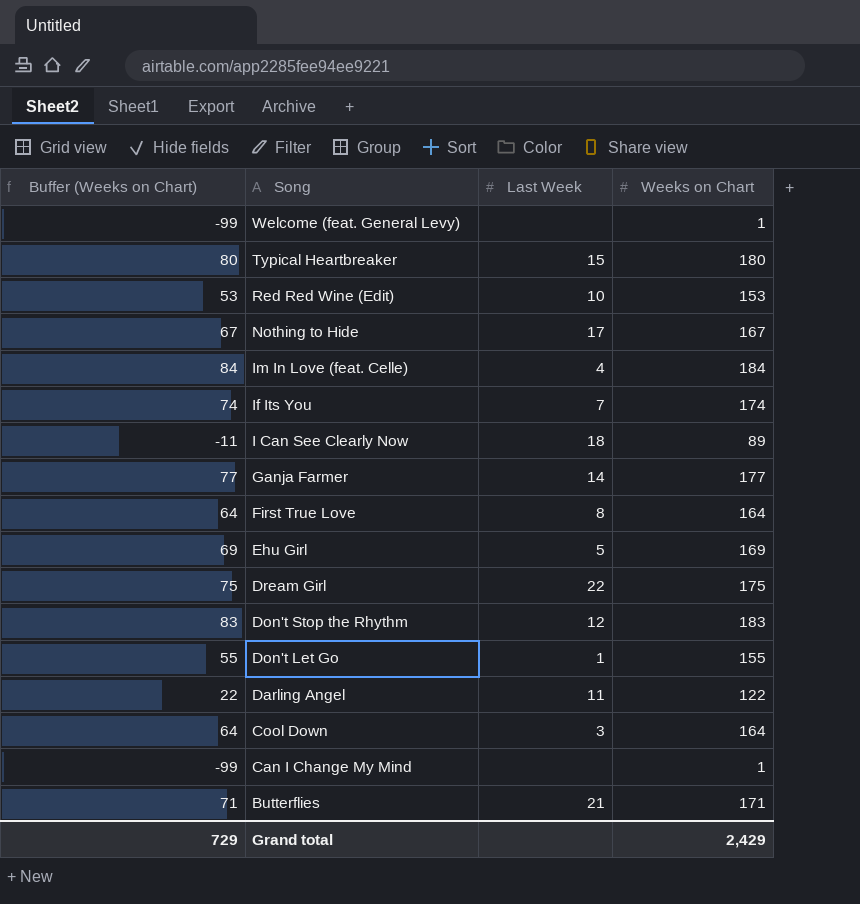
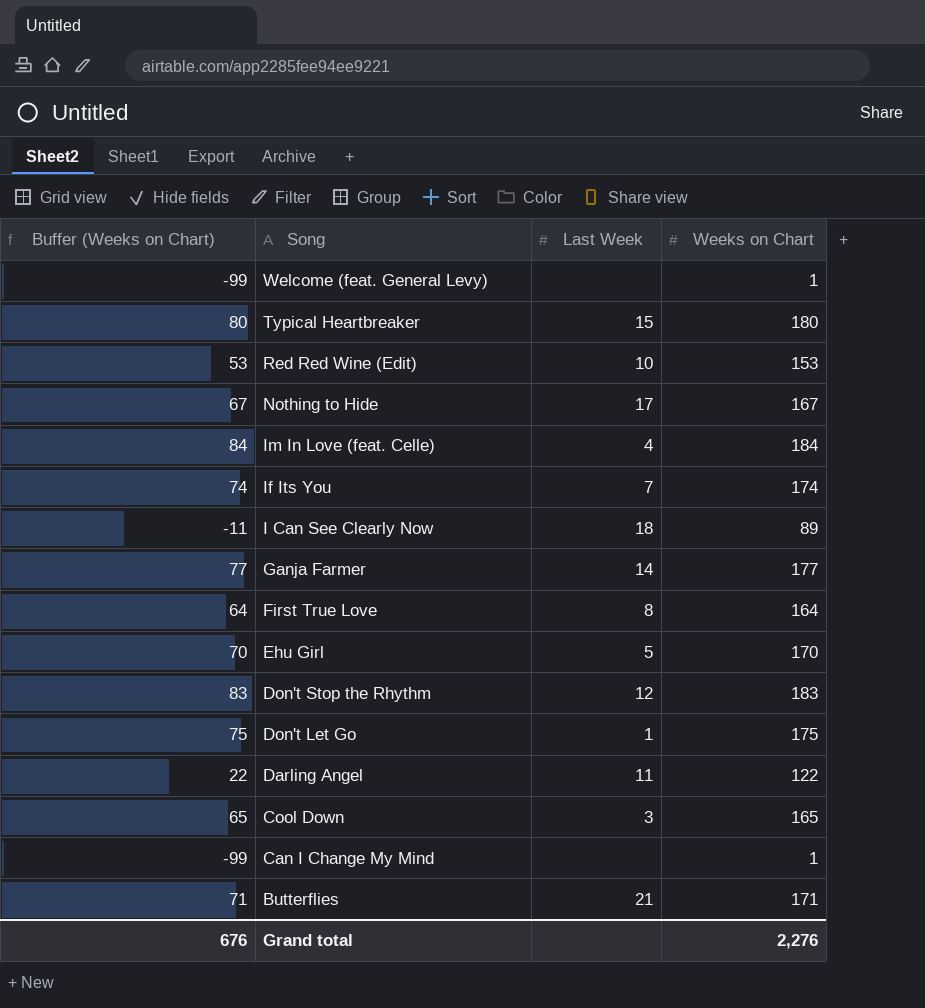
row Dream Girl: 75 | 22 | 175 -> none
Ehu Girl | Buffer (Weeks on Chart): 69 -> 70
Ehu Girl | Weeks on Chart: 169 -> 170
Don't Let Go | Buffer (Weeks on Chart): 55 -> 75
Don't Let Go | Weeks on Chart: 155 -> 175
Cool Down | Buffer (Weeks on Chart): 64 -> 65
Cool Down | Weeks on Chart: 164 -> 165
Grand total | Buffer (Weeks on Chart): 729 -> 676
Grand total | Weeks on Chart: 2,429 -> 2,276

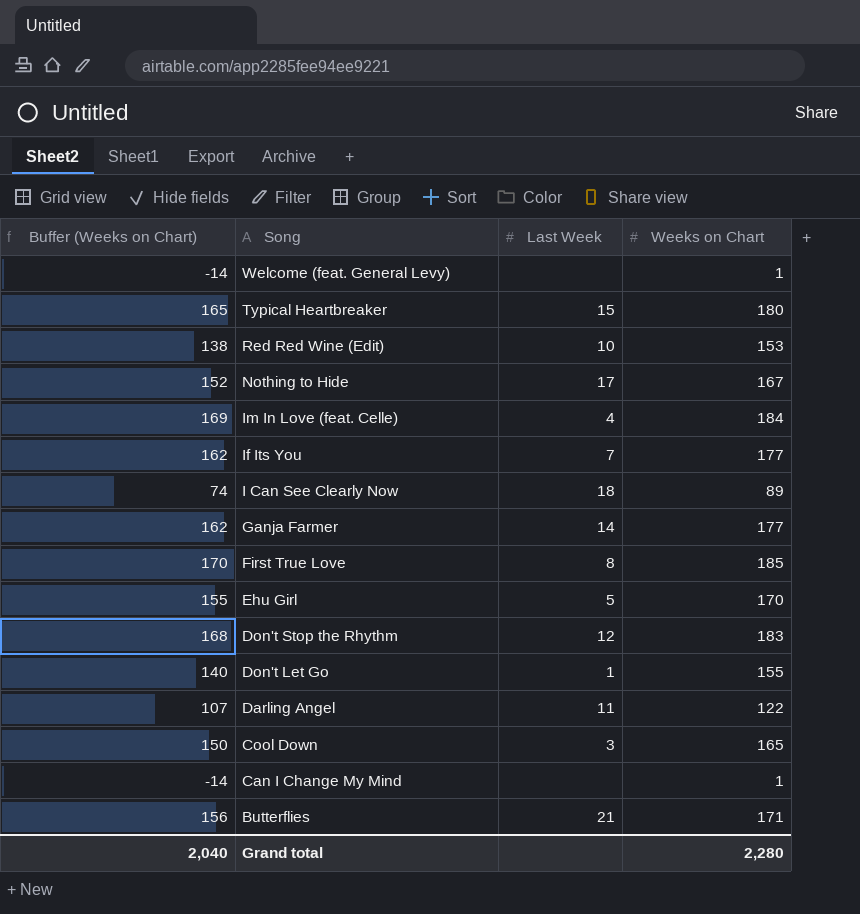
column Buffer (Weeks on Chart) | formula: [Weeks on Chart] - 100 -> [Weeks on Chart] - 15
If Its You | Weeks on Chart: 174 -> 177
First True Love | Weeks on Chart: 164 -> 185
Don't Let Go | Weeks on Chart: 175 -> 155
Grand total | Buffer (Weeks on Chart): 676 -> 2,040
Grand total | Weeks on Chart: 2,276 -> 2,280

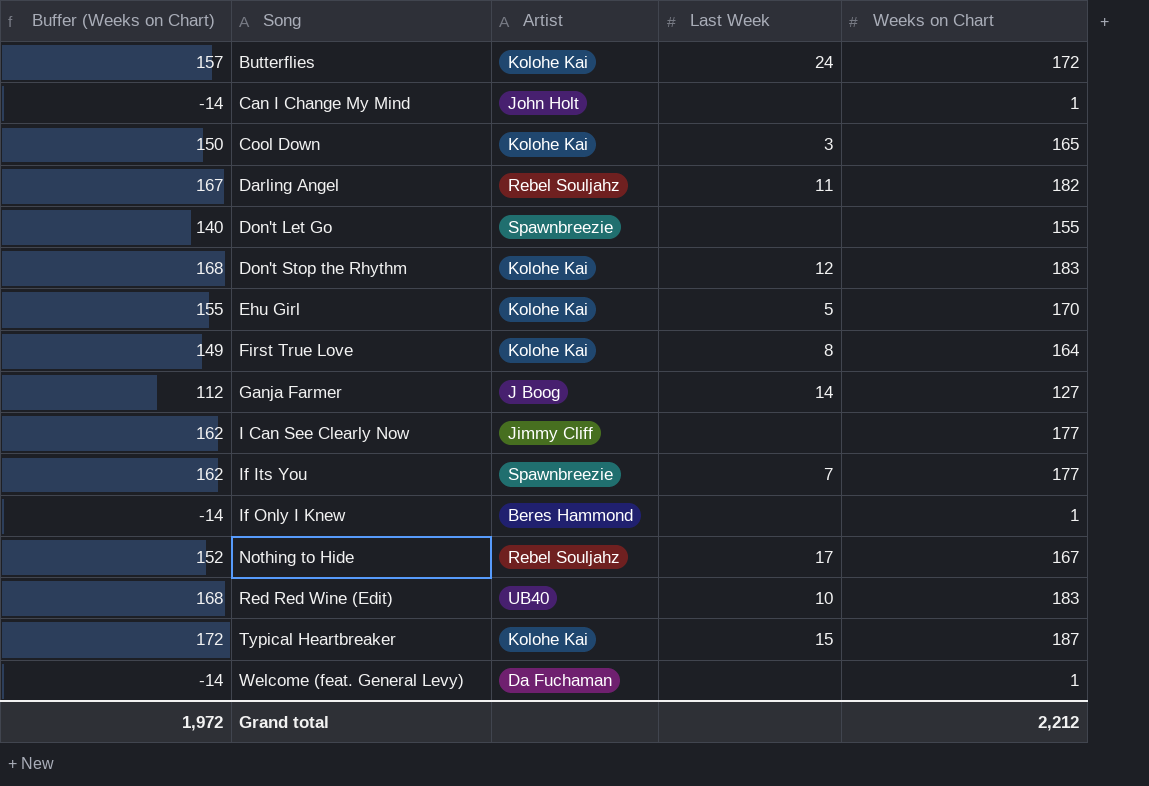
row order: Song descending -> Song ascending
column Artist | position: none -> 3
row Im In Love (feat. Celle): 169 | 4 | 184 -> none
Butterflies | Buffer (Weeks on Chart): 156 -> 157
Butterflies | Last Week: 21 -> 24
Butterflies | Weeks on Chart: 171 -> 172
Darling Angel | Buffer (Weeks on Chart): 107 -> 167
Darling Angel | Weeks on Chart: 122 -> 182
Don't Let Go | Last Week: 1 -> none
First True Love | Buffer (Weeks on Chart): 170 -> 149
First True Love | Weeks on Chart: 185 -> 164
Ganja Farmer | Buffer (Weeks on Chart): 162 -> 112
Ganja Farmer | Weeks on Chart: 177 -> 127
I Can See Clearly Now | Buffer (Weeks on Chart): 74 -> 162
I Can See Clearly Now | Last Week: 18 -> none
I Can See Clearly Now | Weeks on Chart: 89 -> 177
row If Only I Knew: none -> -14 | Beres Hammond | none | 1
Red Red Wine (Edit) | Buffer (Weeks on Chart): 138 -> 168
Red Red Wine (Edit) | Weeks on Chart: 153 -> 183
Typical Heartbreaker | Buffer (Weeks on Chart): 165 -> 172
Typical Heartbreaker | Weeks on Chart: 180 -> 187
Grand total | Buffer (Weeks on Chart): 2,040 -> 1,972
Grand total | Weeks on Chart: 2,280 -> 2,212

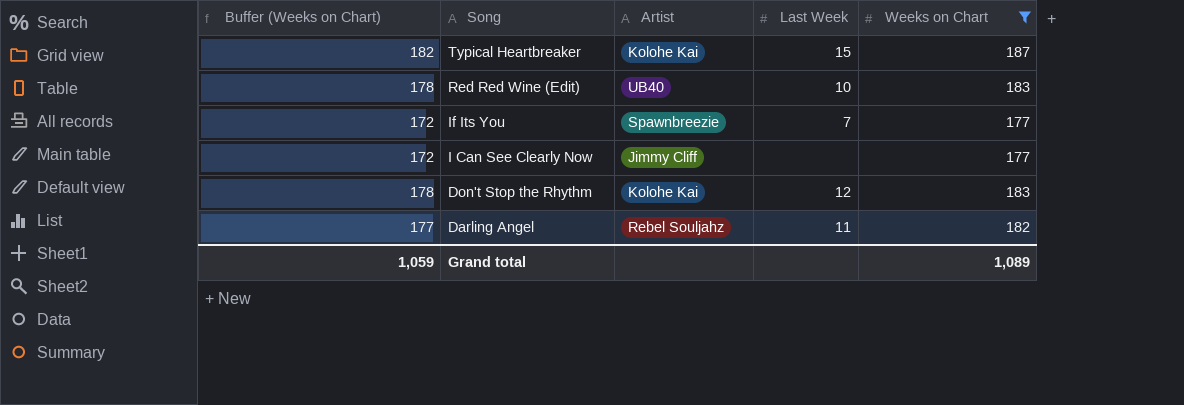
filter: none -> Weeks on Chart >= 177
row order: Song ascending -> Song descending
column Buffer (Weeks on Chart) | formula: [Weeks on Chart] - 15 -> [Weeks on Chart] - 5
Grand total | Buffer (Weeks on Chart): 1,972 -> 1,059
Grand total | Weeks on Chart: 2,212 -> 1,089

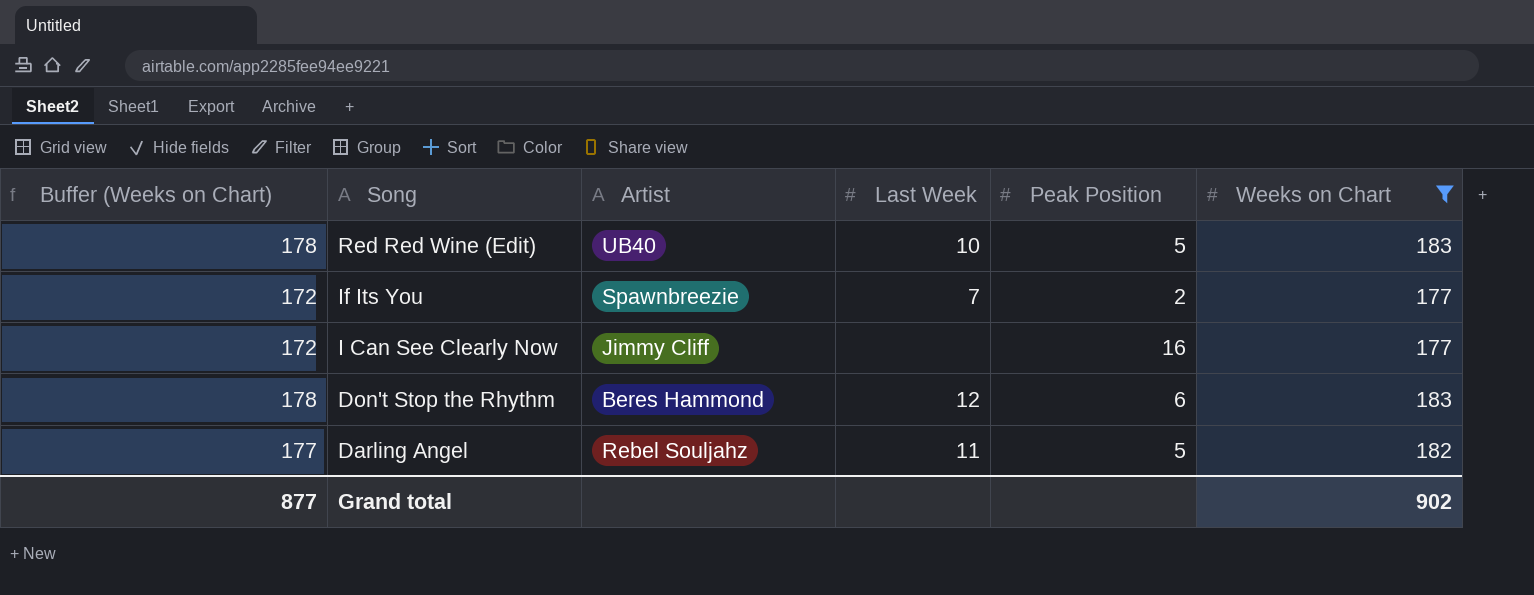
column Peak Position | position: none -> 5
row Typical Heartbreaker: 182 | Kolohe Kai | 15 | 187 -> none
Don't Stop the Rhythm | Artist: Kolohe Kai -> Beres Hammond
Grand total | Buffer (Weeks on Chart): 1,059 -> 877
Grand total | Weeks on Chart: 1,089 -> 902

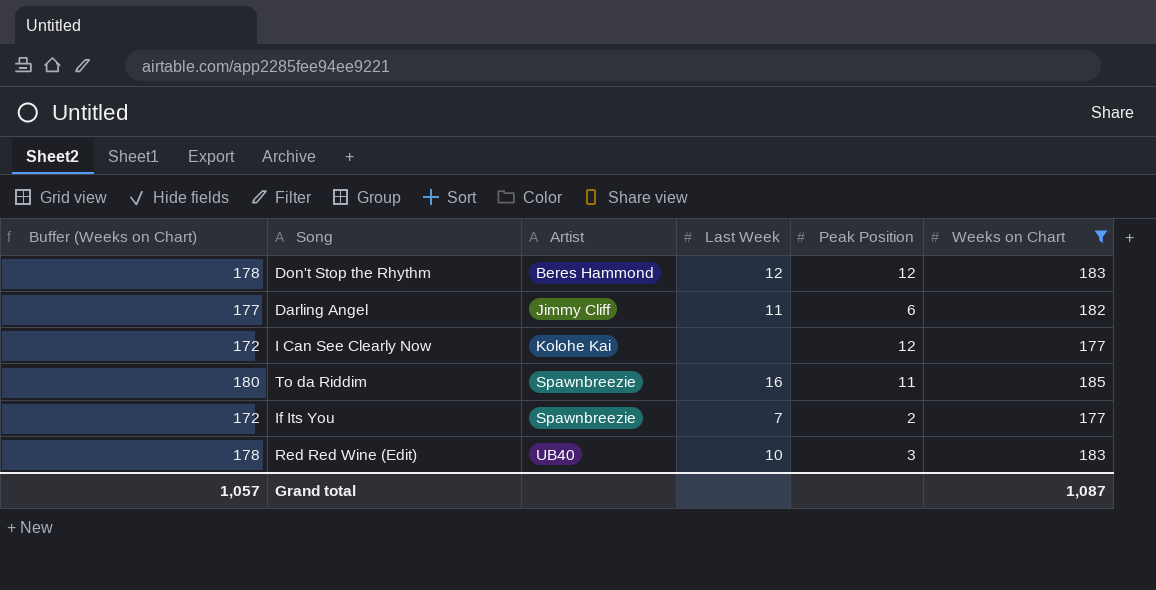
row order: Song descending -> Artist ascending
Don't Stop the Rhythm | Peak Position: 6 -> 12
Darling Angel | Artist: Rebel Souljahz -> Jimmy Cliff
Darling Angel | Peak Position: 5 -> 6
I Can See Clearly Now | Artist: Jimmy Cliff -> Kolohe Kai
I Can See Clearly Now | Peak Position: 16 -> 12
row To da Riddim: none -> 180 | Spawnbreezie | 16 | 11 | 185
Red Red Wine (Edit) | Peak Position: 5 -> 3
Grand total | Buffer (Weeks on Chart): 877 -> 1,057
Grand total | Weeks on Chart: 902 -> 1,087

